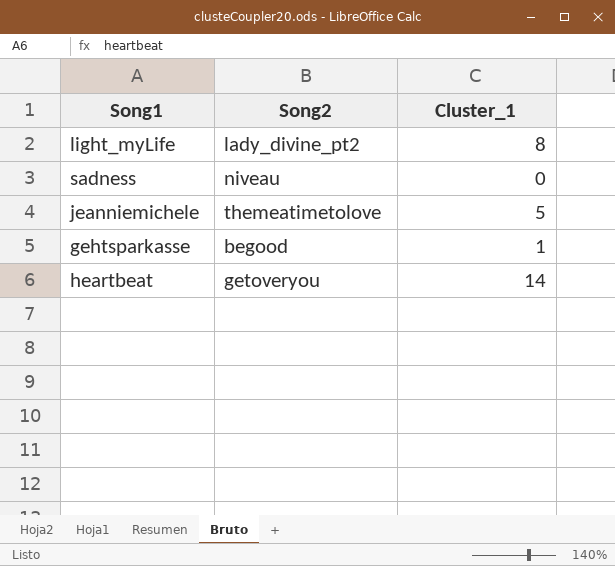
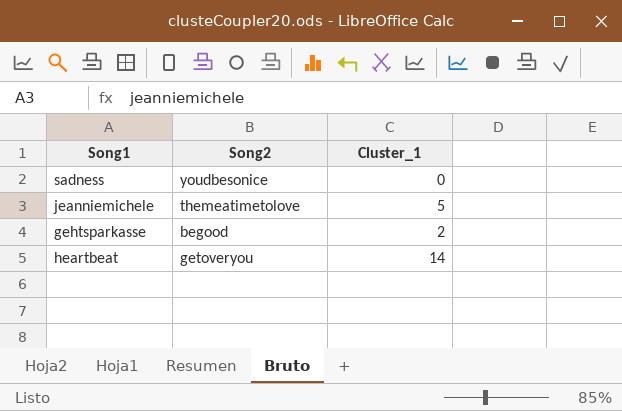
row light_myLife: lady_divine_pt2 | 8 -> none
sadness | Song2: niveau -> youdbesonice
gehtsparkasse | Cluster_1: 1 -> 2

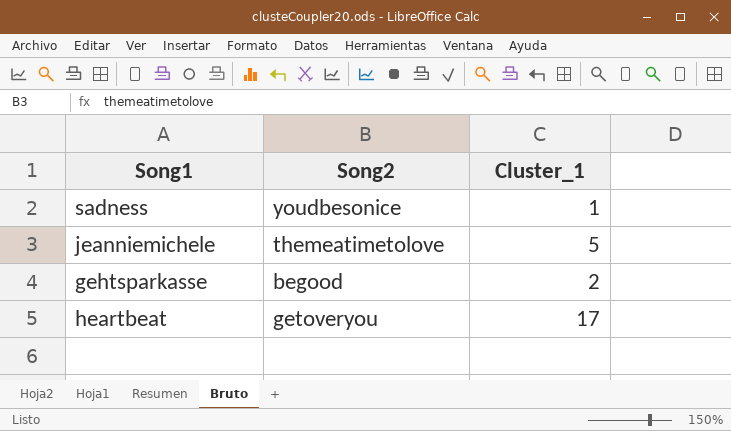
sadness | Cluster_1: 0 -> 1
heartbeat | Cluster_1: 14 -> 17

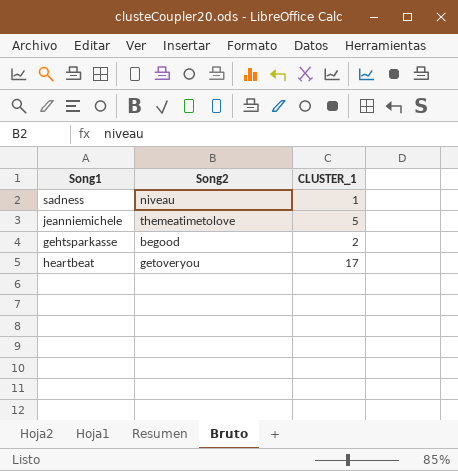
column name: Cluster_1 -> CLUSTER_1
sadness | Song2: youdbesonice -> niveau

